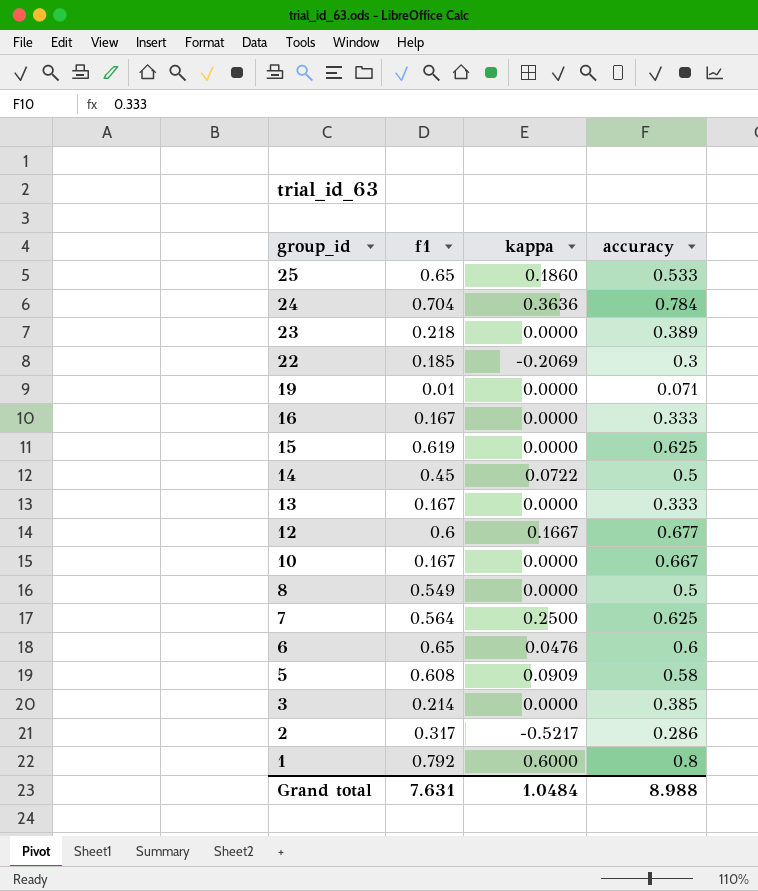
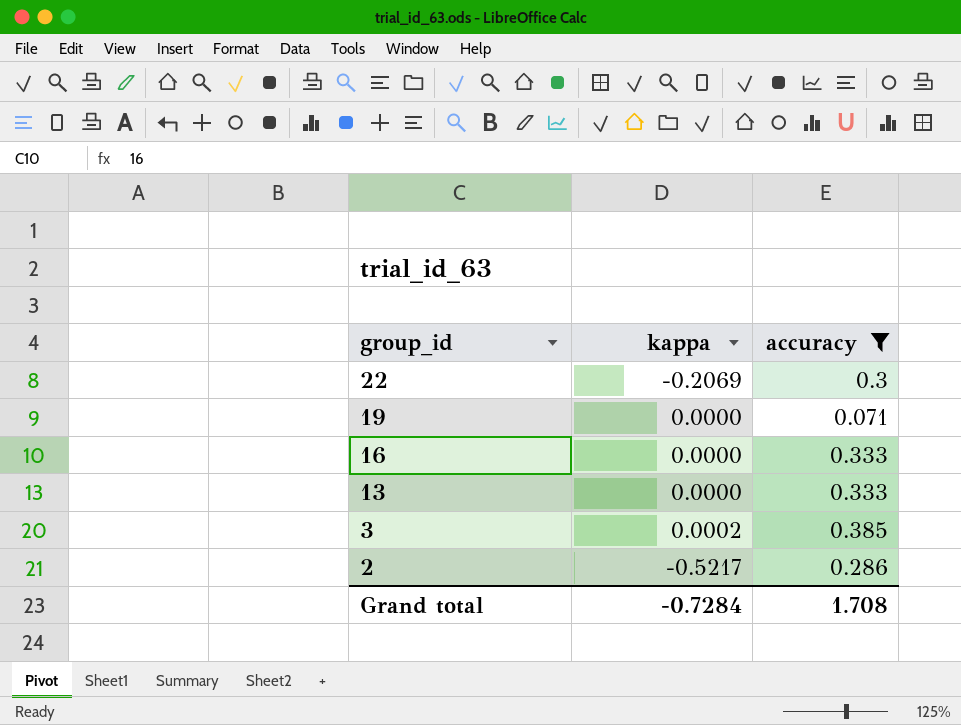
filter: none -> accuracy <= 0.385
column f1 | position: 2 -> none
3 | kappa: 0.0000 -> 0.0002
Grand total | kappa: 1.0484 -> -0.7284
Grand total | accuracy: 8.988 -> 1.708

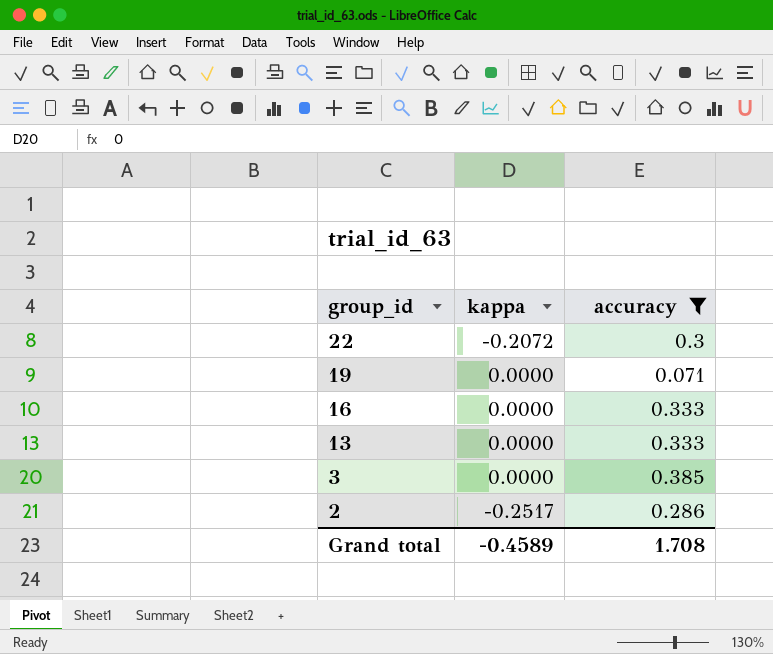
22 | kappa: -0.2069 -> -0.2072
3 | kappa: 0.0002 -> 0.0000
2 | kappa: -0.5217 -> -0.2517
Grand total | kappa: -0.7284 -> -0.4589

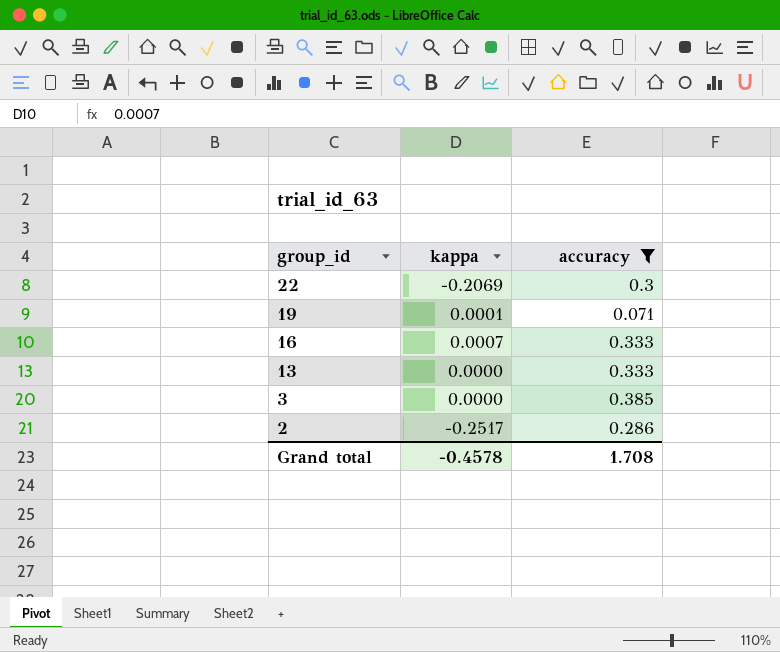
22 | kappa: -0.2072 -> -0.2069
19 | kappa: 0.0000 -> 0.0001
16 | kappa: 0.0000 -> 0.0007
Grand total | kappa: -0.4589 -> -0.4578

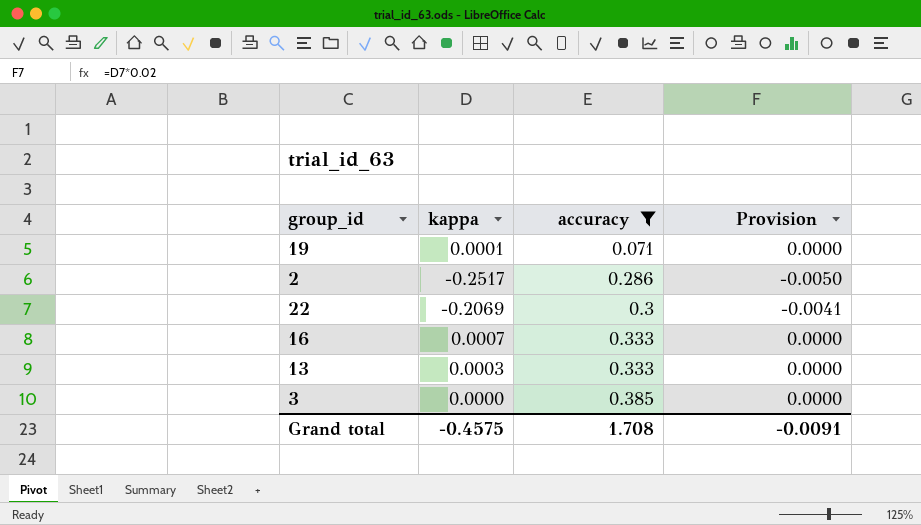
row order: group_id descending -> accuracy ascending
column Provision | formula: none -> [kappa] * 0.02
13 | kappa: 0.0000 -> 0.0003
Grand total | kappa: -0.4578 -> -0.4575

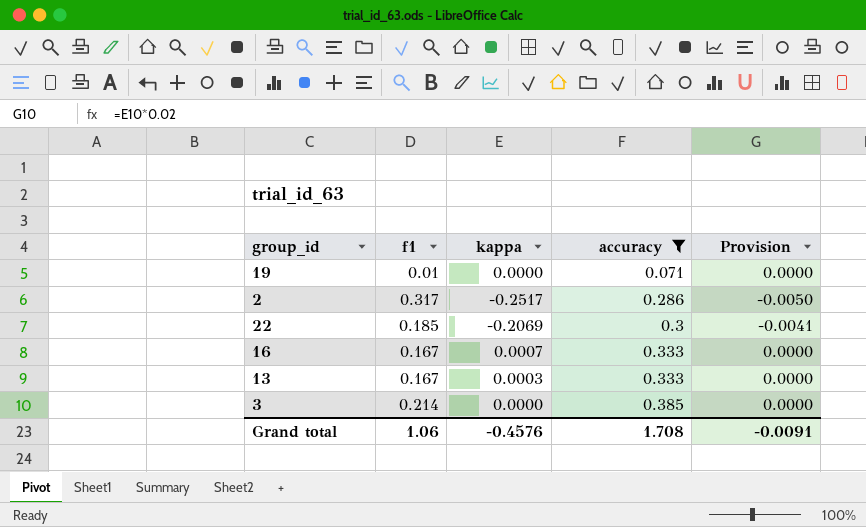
column f1 | position: none -> 2
19 | kappa: 0.0001 -> 0.0000
Grand total | kappa: -0.4575 -> -0.4576

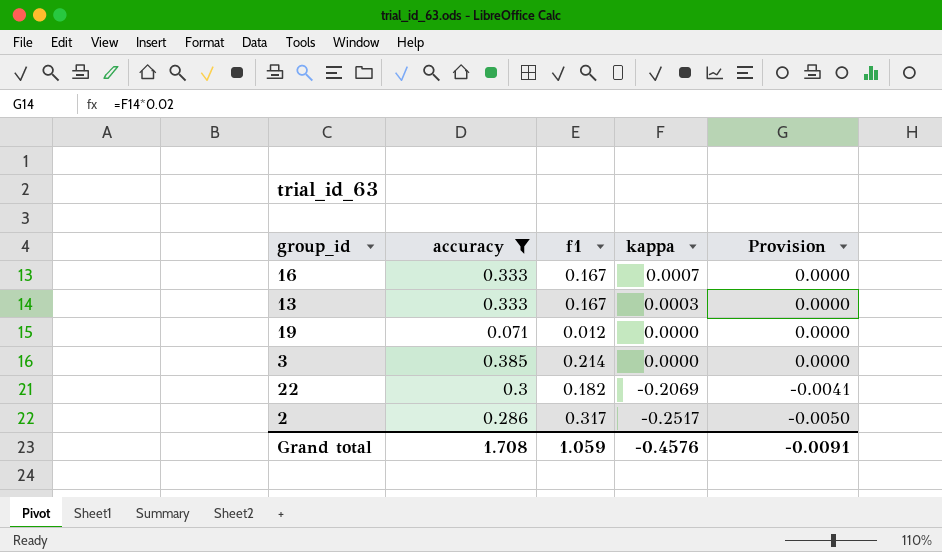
row order: accuracy ascending -> kappa descending
column accuracy | position: 4 -> 2
19 | f1: 0.01 -> 0.012
22 | f1: 0.185 -> 0.182
Grand total | f1: 1.06 -> 1.059

